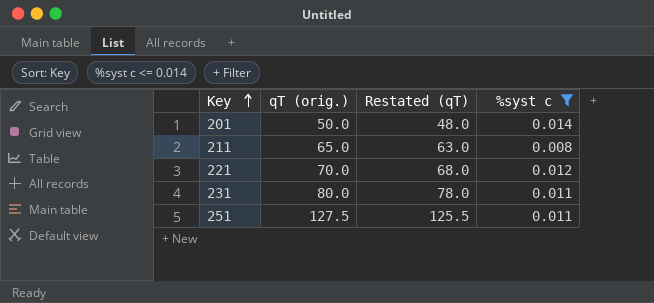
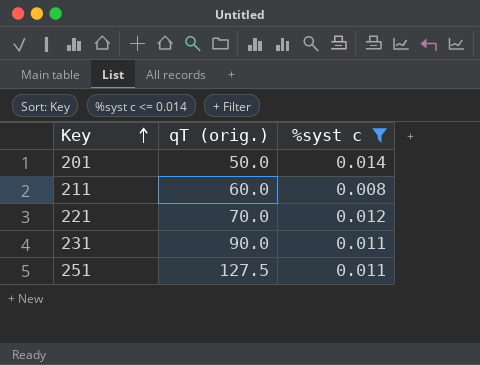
column Restated (qT) | formula: [qT (orig.)] - 2 -> none
211 | qT (orig.): 65.0 -> 60.0
231 | qT (orig.): 80.0 -> 90.0

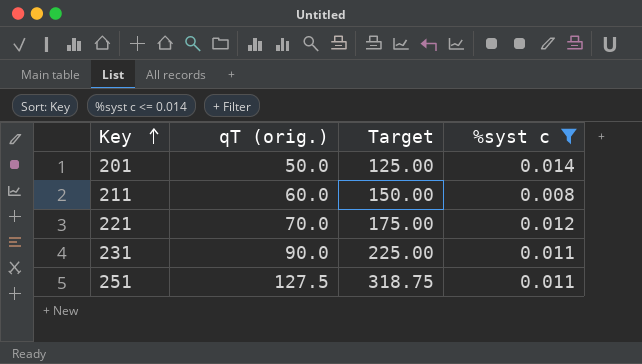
column Target | formula: none -> [qT (orig.)] * 2.5

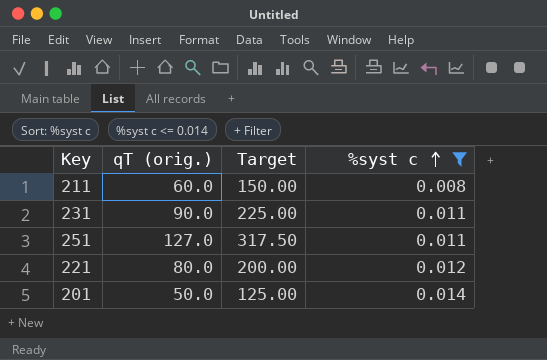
row order: Key ascending -> %syst c ascending
251 | qT (orig.): 127.5 -> 127.0
251 | Target: 318.75 -> 317.50
221 | qT (orig.): 70.0 -> 80.0
221 | Target: 175.00 -> 200.00

